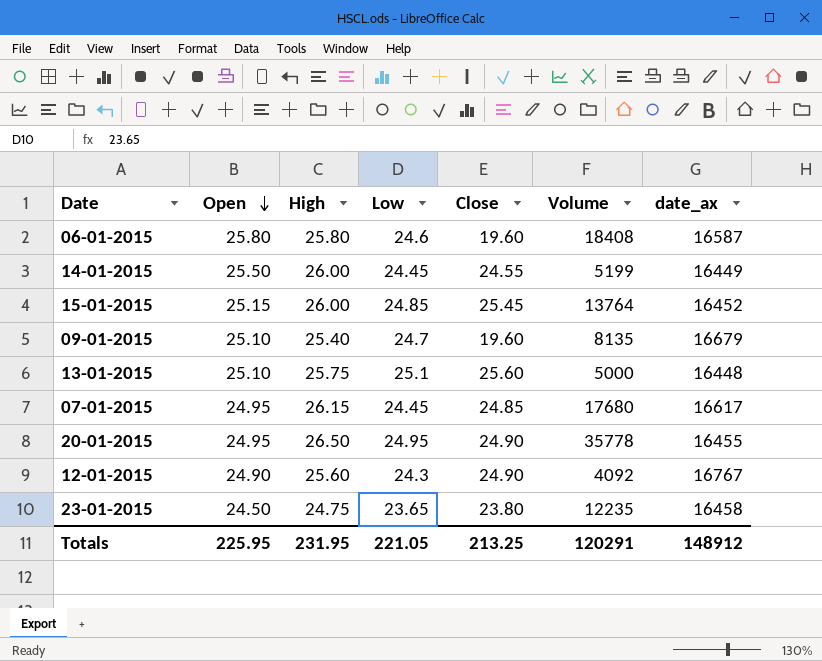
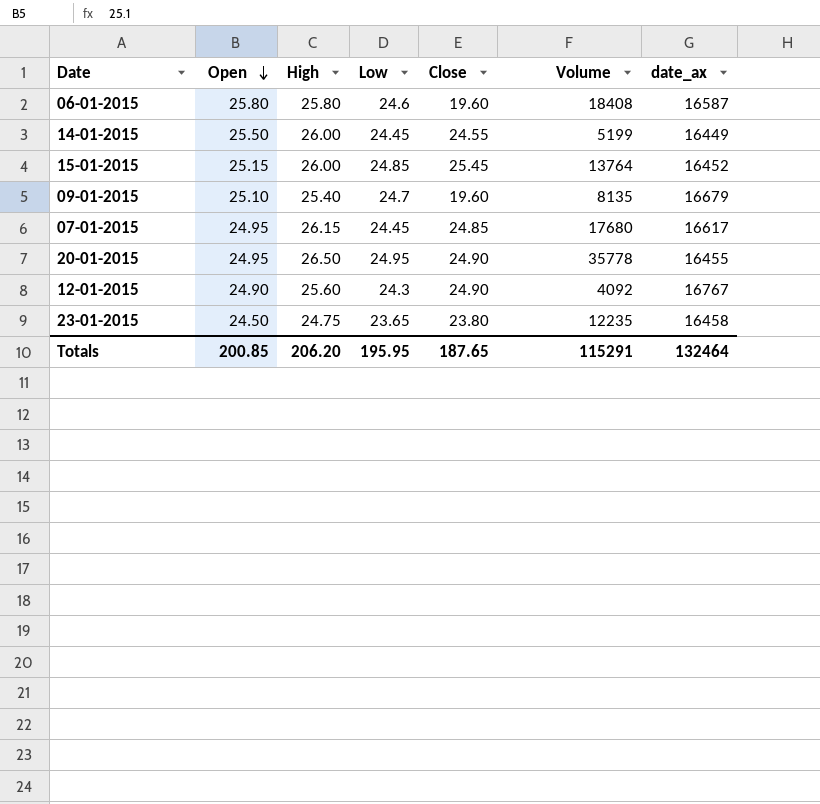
row 13-01-2015: 25.10 | 25.75 | 25.1 | 25.60 | 5000 | 16448 -> none
Totals | Open: 225.95 -> 200.85
Totals | High: 231.95 -> 206.20
Totals | Low: 221.05 -> 195.95
Totals | Close: 213.25 -> 187.65
Totals | Volume: 120291 -> 115291
Totals | date_ax: 148912 -> 132464

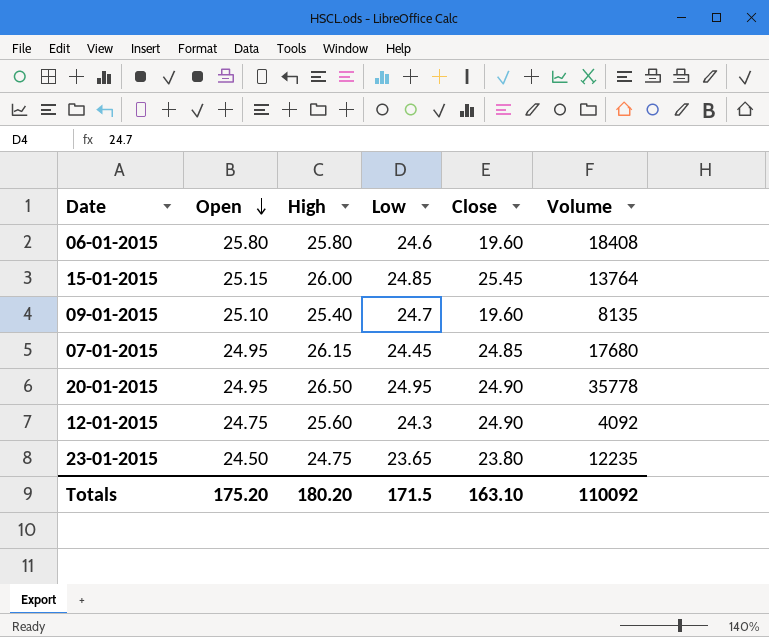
column date_ax | position: 7 -> none
row 14-01-2015: 25.50 | 26.00 | 24.45 | 24.55 | 5199 | 16449 -> none
12-01-2015 | Open: 24.90 -> 24.75
Totals | Open: 200.85 -> 175.20
Totals | High: 206.20 -> 180.20
Totals | Low: 195.95 -> 171.5
Totals | Close: 187.65 -> 163.10
Totals | Volume: 115291 -> 110092

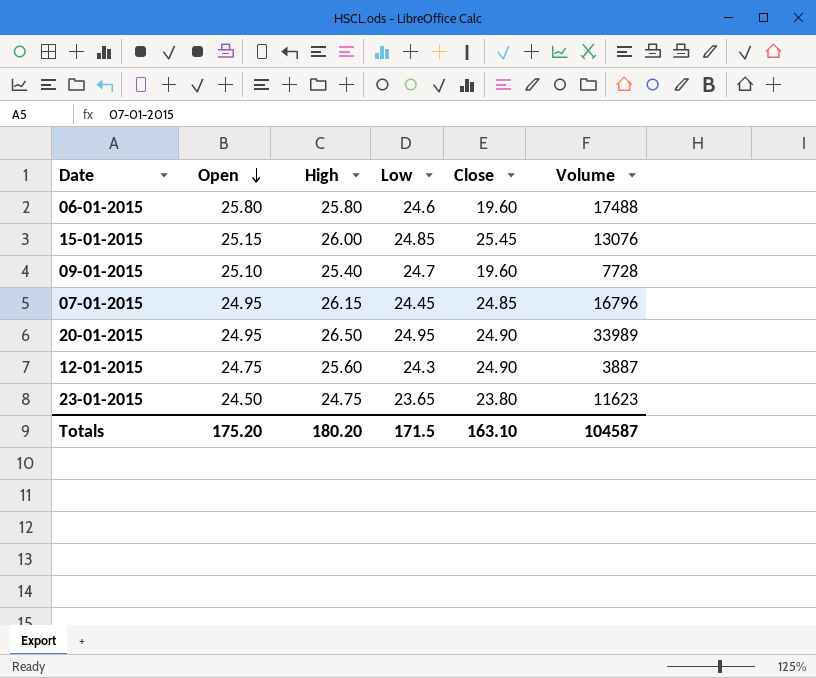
06-01-2015 | Volume: 18408 -> 17488
15-01-2015 | Volume: 13764 -> 13076
09-01-2015 | Volume: 8135 -> 7728
07-01-2015 | Volume: 17680 -> 16796
20-01-2015 | Volume: 35778 -> 33989
12-01-2015 | Volume: 4092 -> 3887
23-01-2015 | Volume: 12235 -> 11623
Totals | Volume: 110092 -> 104587

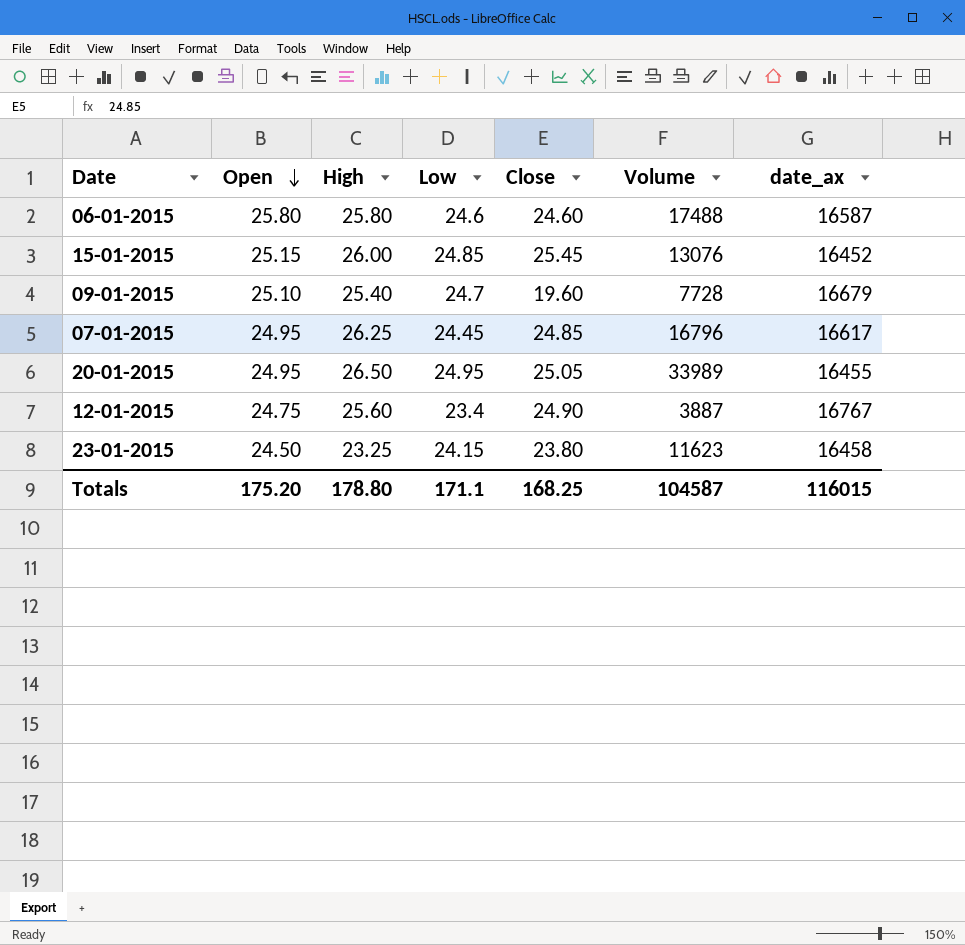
column date_ax | position: none -> 7
06-01-2015 | Close: 19.60 -> 24.60
07-01-2015 | High: 26.15 -> 26.25
20-01-2015 | Close: 24.90 -> 25.05
12-01-2015 | Low: 24.3 -> 23.4
23-01-2015 | High: 24.75 -> 23.25
23-01-2015 | Low: 23.65 -> 24.15
Totals | High: 180.20 -> 178.80
Totals | Low: 171.5 -> 171.1
Totals | Close: 163.10 -> 168.25

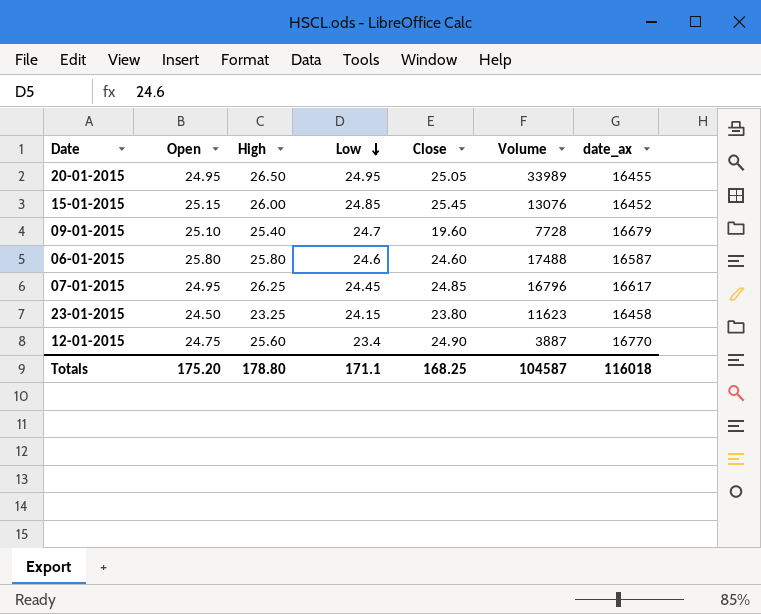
row order: Open descending -> Low descending
12-01-2015 | date_ax: 16767 -> 16770
Totals | date_ax: 116015 -> 116018

